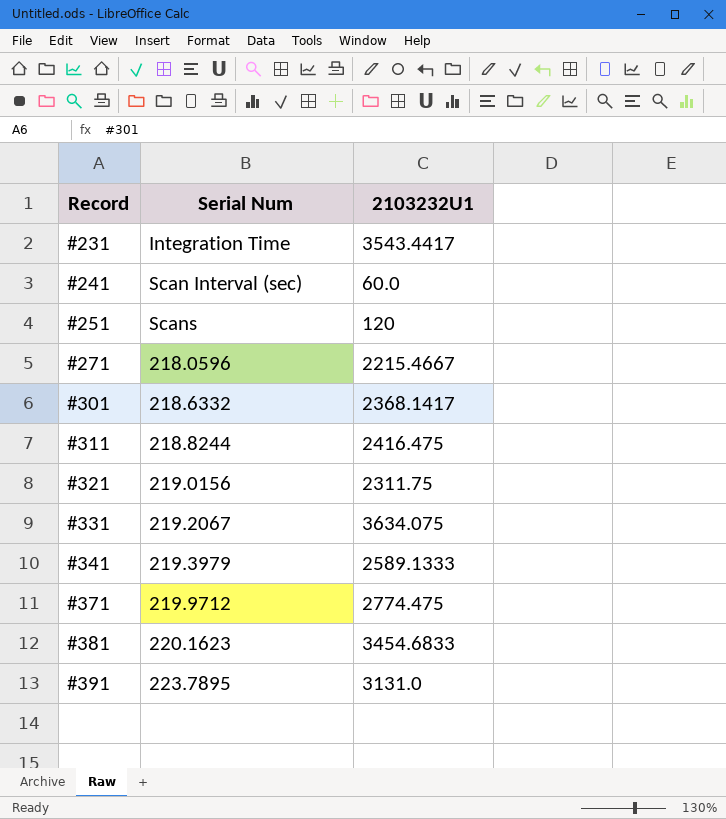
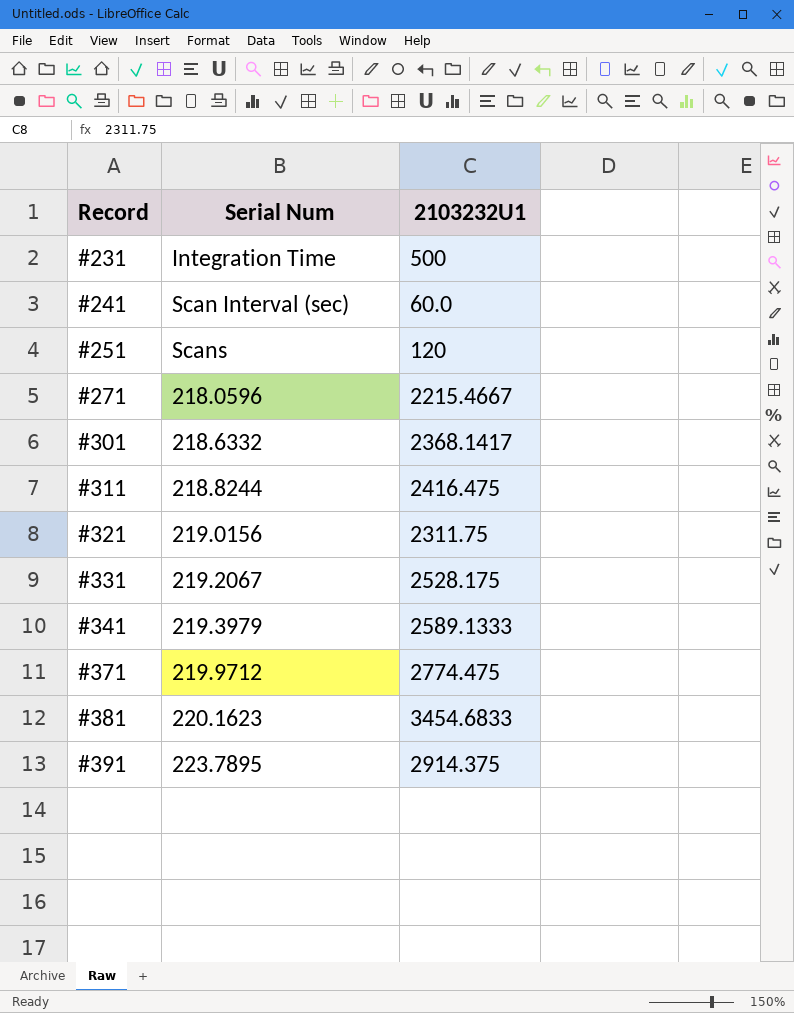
#231 | 2103232U1: 3543.4417 -> 500
#331 | 2103232U1: 3634.075 -> 2528.175
#391 | 2103232U1: 3131.0 -> 2914.375

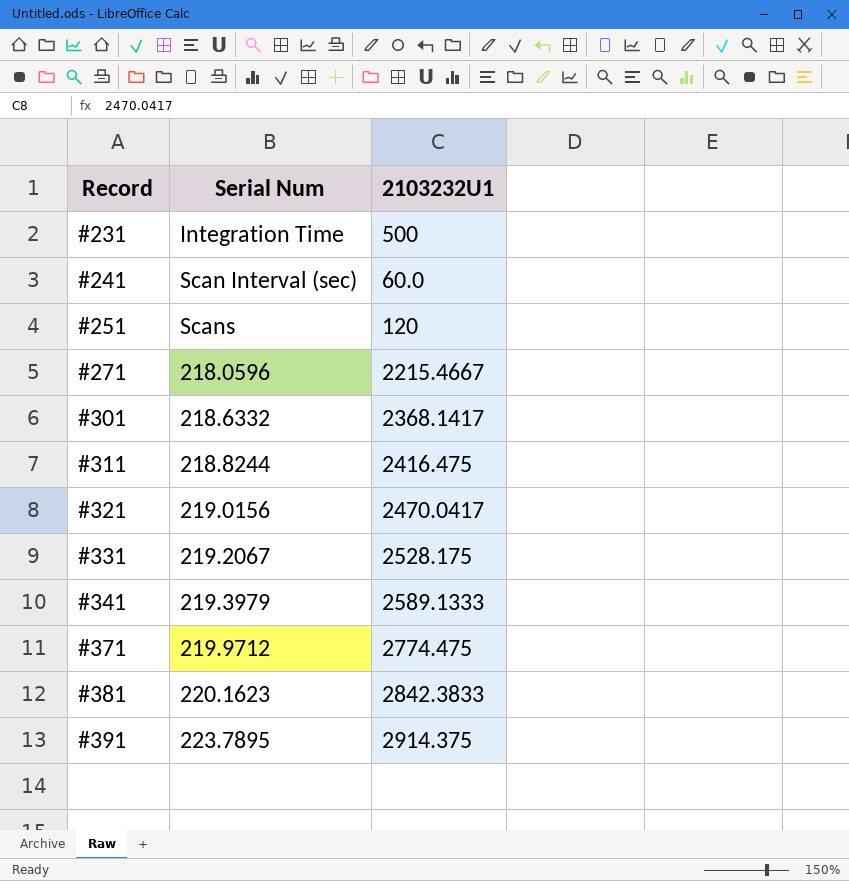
#321 | 2103232U1: 2311.75 -> 2470.0417
#381 | 2103232U1: 3454.6833 -> 2842.3833

